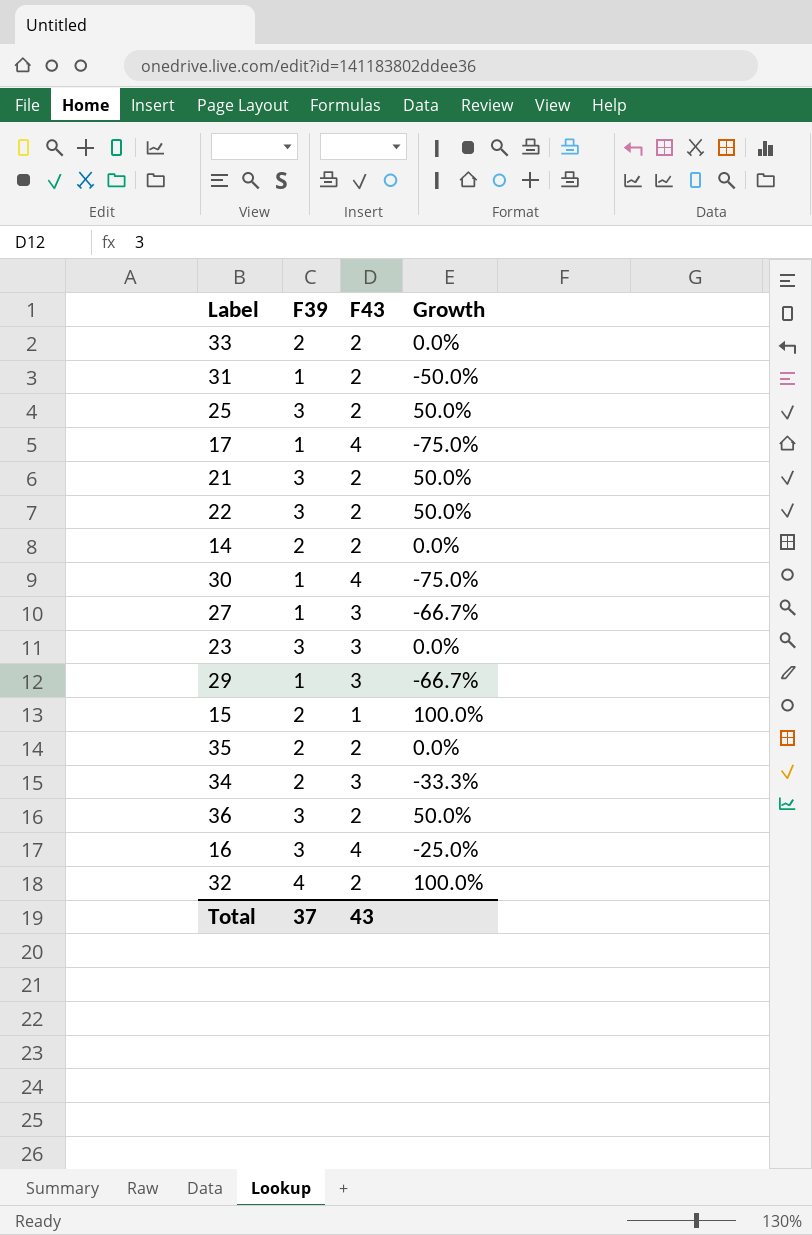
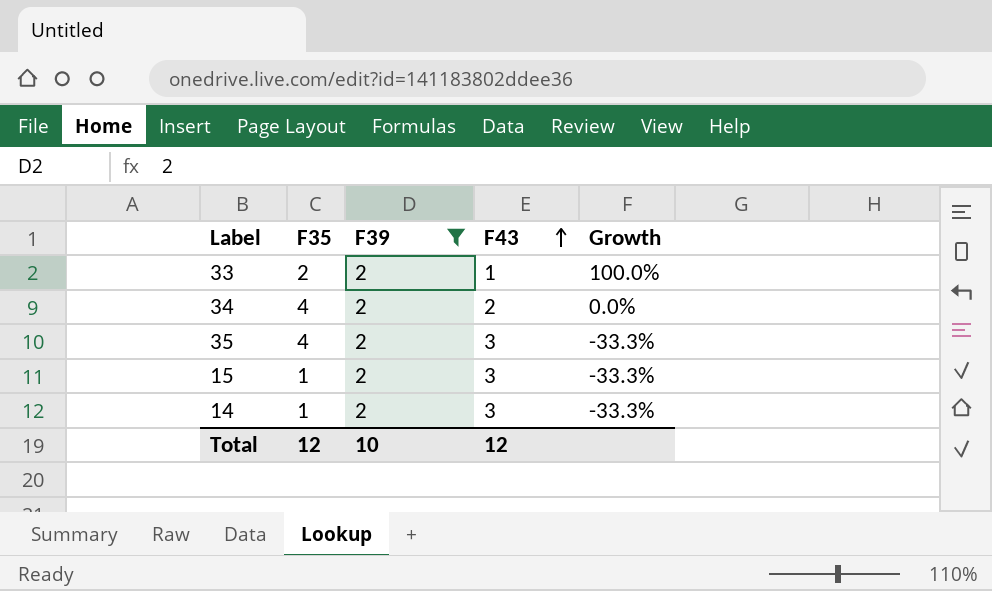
filter: none -> F39 = 2
row order: none -> F43 ascending
column F35 | position: none -> 2
33 | F43: 2 -> 1
33 | Growth: 0.0% -> 100.0%
34 | F43: 3 -> 2
34 | Growth: -33.3% -> 0.0%
35 | F43: 2 -> 3
35 | Growth: 0.0% -> -33.3%
15 | F43: 1 -> 3
15 | Growth: 100.0% -> -33.3%
14 | F43: 2 -> 3
14 | Growth: 0.0% -> -33.3%
Total | F39: 37 -> 10
Total | F43: 43 -> 12

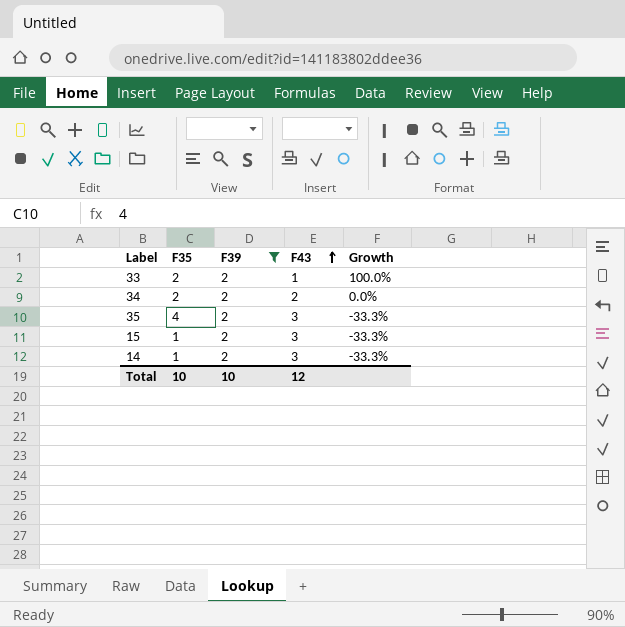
34 | F35: 4 -> 2
Total | F35: 12 -> 10

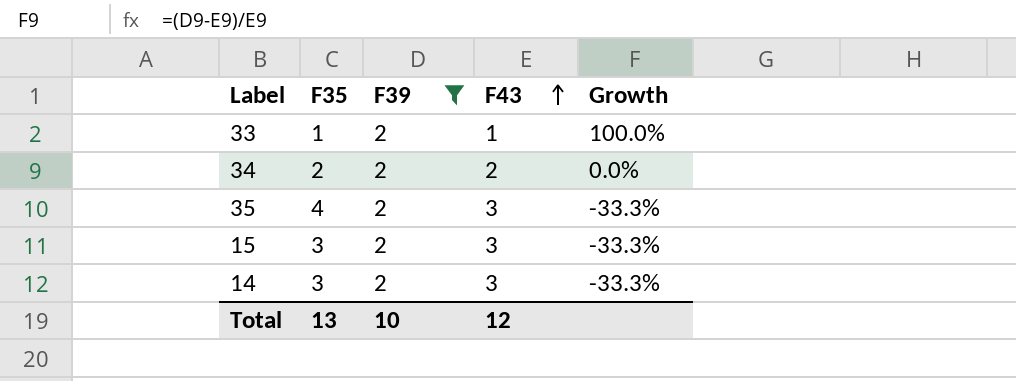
33 | F35: 2 -> 1
15 | F35: 1 -> 3
14 | F35: 1 -> 3
Total | F35: 10 -> 13

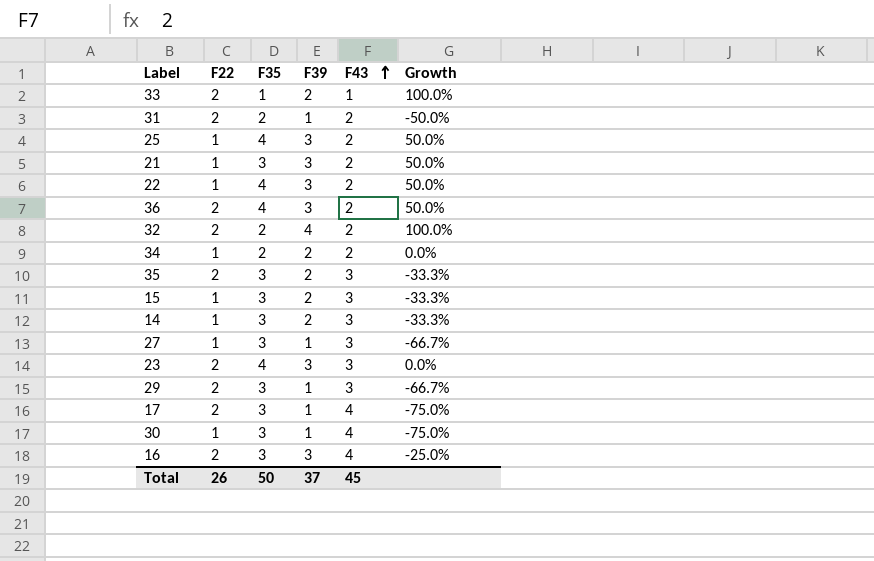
filter: F39 = 2 -> none
column F22 | position: none -> 2
35 | F35: 4 -> 3
Total | F35: 13 -> 50
Total | F39: 10 -> 37
Total | F43: 12 -> 45

